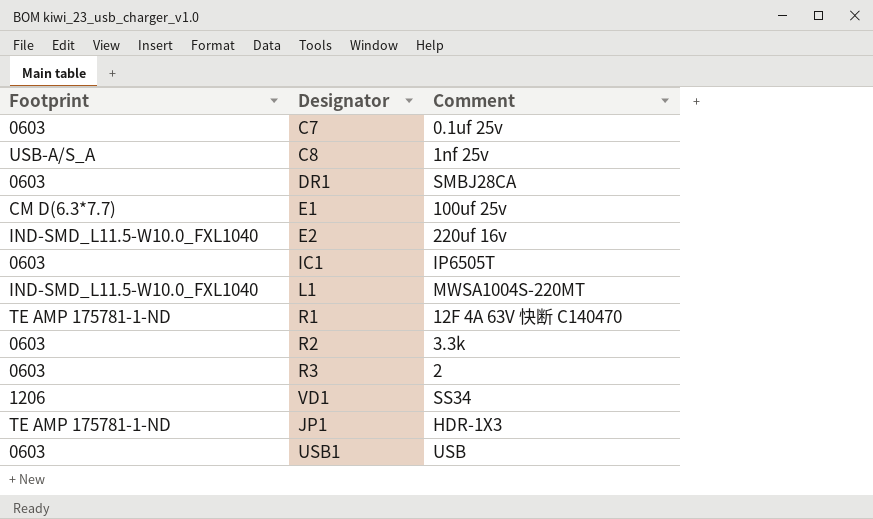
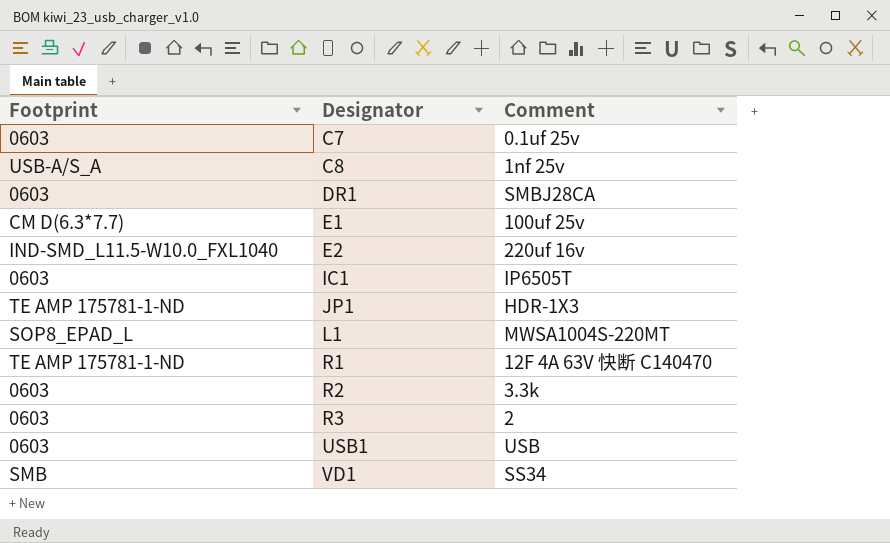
row order: none -> Designator ascending
L1 | Footprint: IND-SMD_L11.5-W10.0_FXL1040 -> SOP8_EPAD_L
VD1 | Footprint: 1206 -> SMB

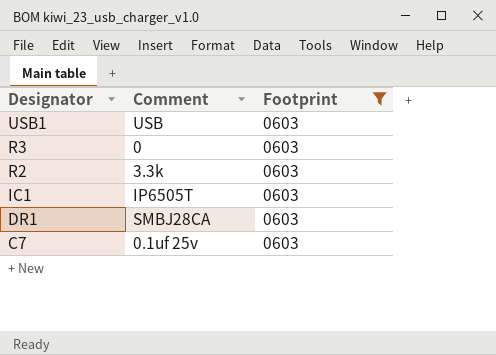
filter: none -> Footprint = 0603
row order: Designator ascending -> Designator descending
column Footprint | position: 1 -> 3
R3 | Comment: 2 -> 0

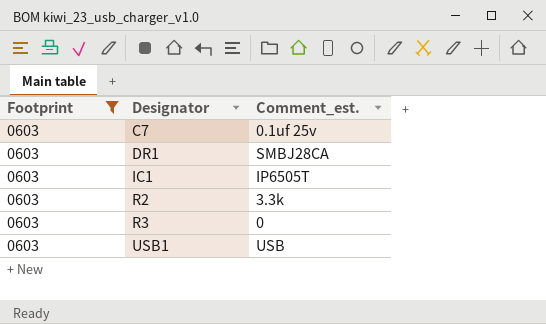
row order: Designator descending -> Designator ascending
column Footprint | position: 3 -> 1
column name: Comment -> Comment_est.

